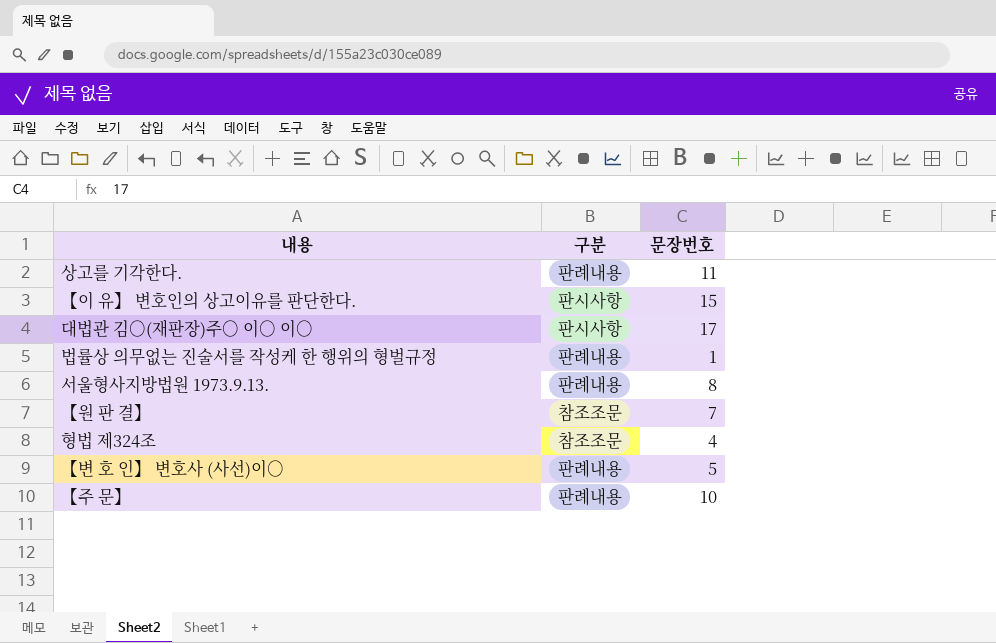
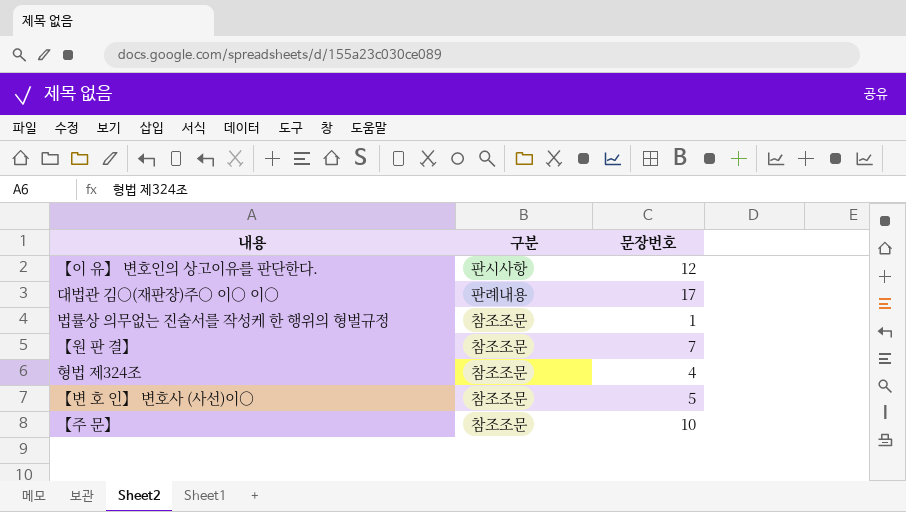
row 상고를 기각한다.: 판례내용 | 11 -> none
row 서울형사지방법원 1973.9.13.: 판례내용 | 8 -> none
【이 유】 변호인의 상고이유를 판단한다. | 문장번호: 15 -> 12
대법관 김○(재판장)주○ 이○ 이○ | 구분: 판시사항 -> 판례내용
법률상 의무없는 진술서를 작성케 한 행위의 형벌규정 | 구분: 판례내용 -> 참조조문
【변 호 인】 변호사 (사선)이○ | 구분: 판례내용 -> 참조조문
【주 문】 | 구분: 판례내용 -> 참조조문

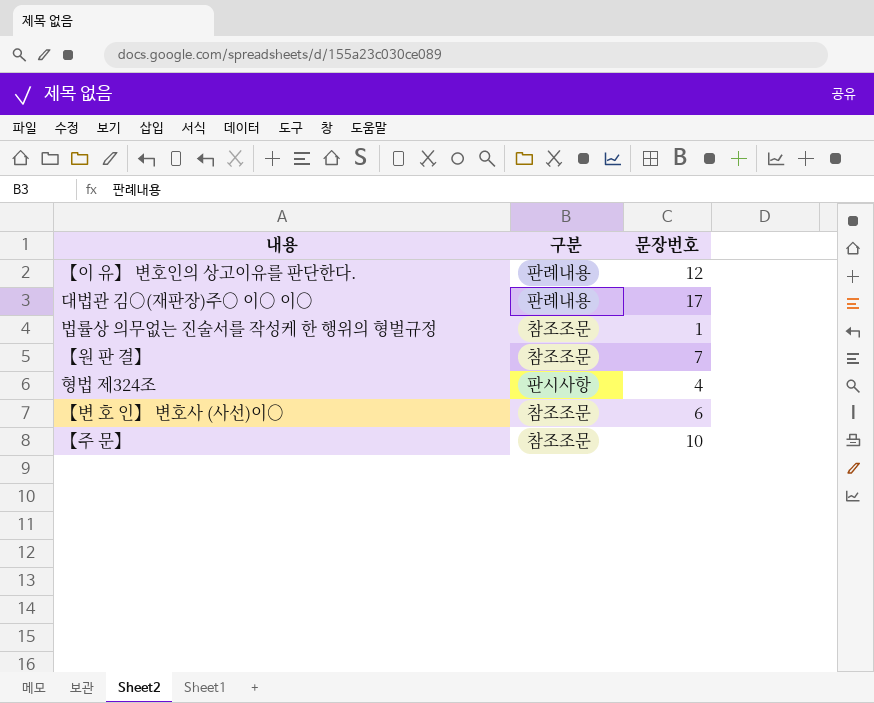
【이 유】 변호인의 상고이유를 판단한다. | 구분: 판시사항 -> 판례내용
형법 제324조 | 구분: 참조조문 -> 판시사항
【변 호 인】 변호사 (사선)이○ | 문장번호: 5 -> 6

